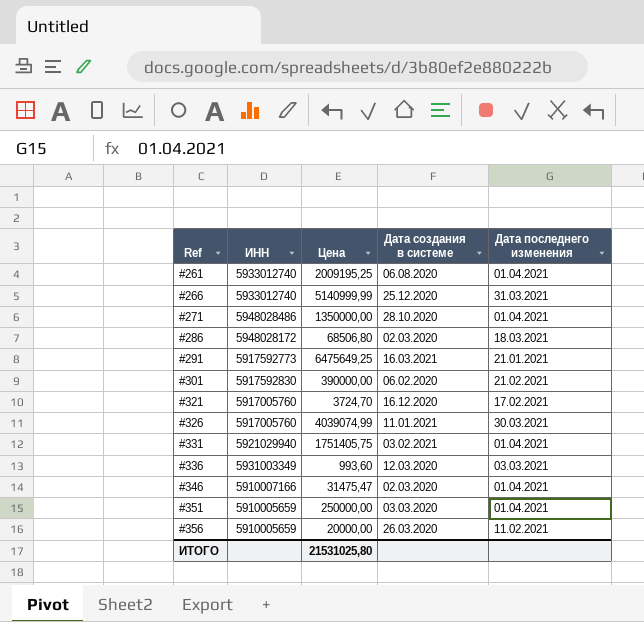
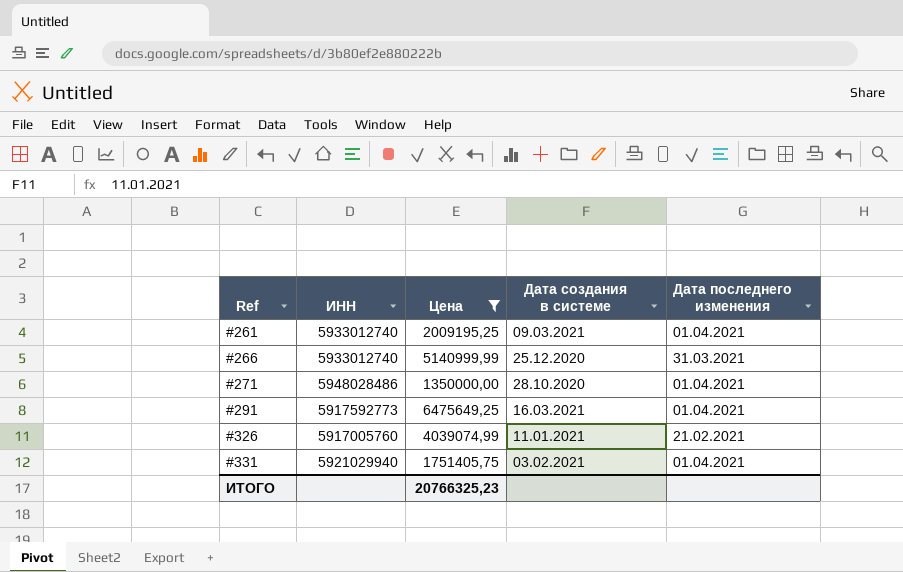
filter: none -> Цена >= 1350000,00
#261 | Дата создания в системе: 06.08.2020 -> 09.03.2021
#291 | Дата последнего изменения: 21.01.2021 -> 01.04.2021
#326 | Дата последнего изменения: 30.03.2021 -> 21.02.2021
ИТОГО | Цена: 21531025,80 -> 20766325,23

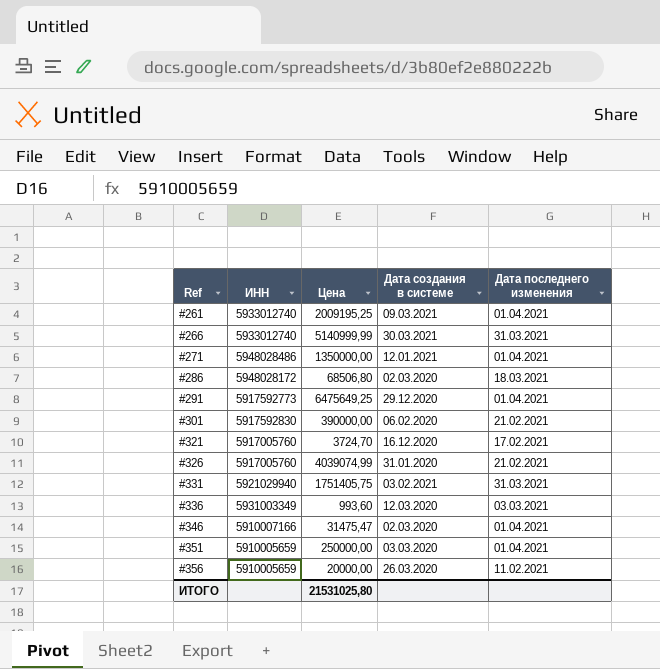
filter: Цена >= 1350000,00 -> none
#266 | Дата создания в системе: 25.12.2020 -> 30.03.2021
#271 | Дата создания в системе: 28.10.2020 -> 12.01.2021
#291 | Дата создания в системе: 16.03.2021 -> 29.12.2020
#326 | Дата создания в системе: 11.01.2021 -> 31.01.2020
#331 | Дата последнего изменения: 01.04.2021 -> 31.03.2021
ИТОГО | Цена: 20766325,23 -> 21531025,80

